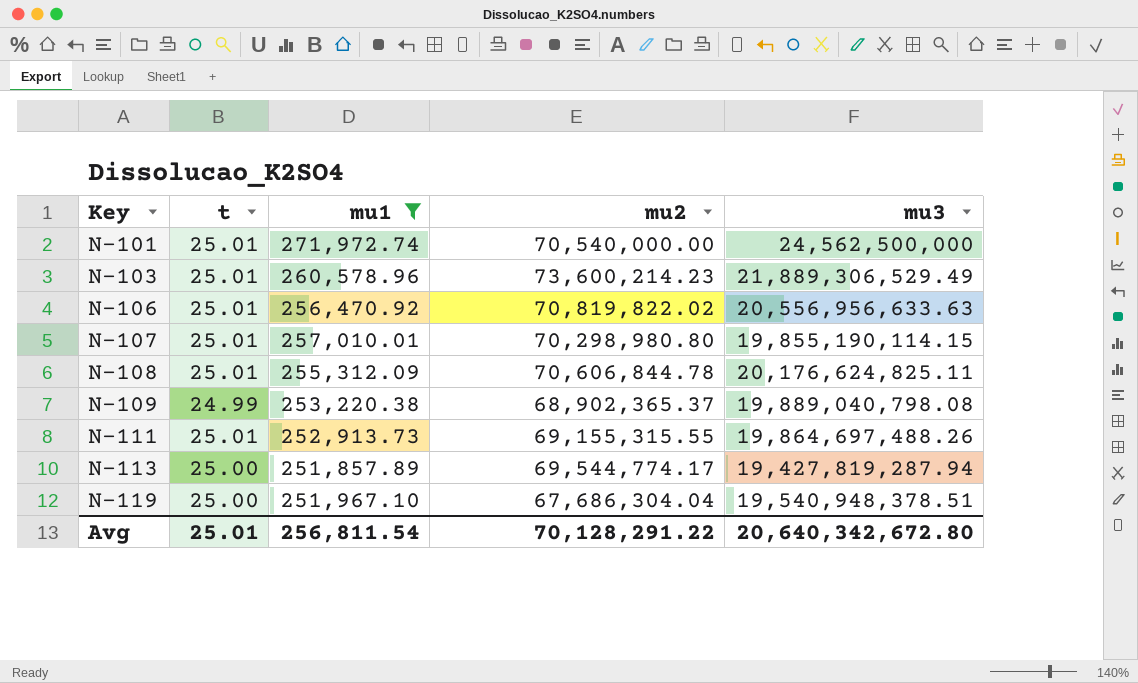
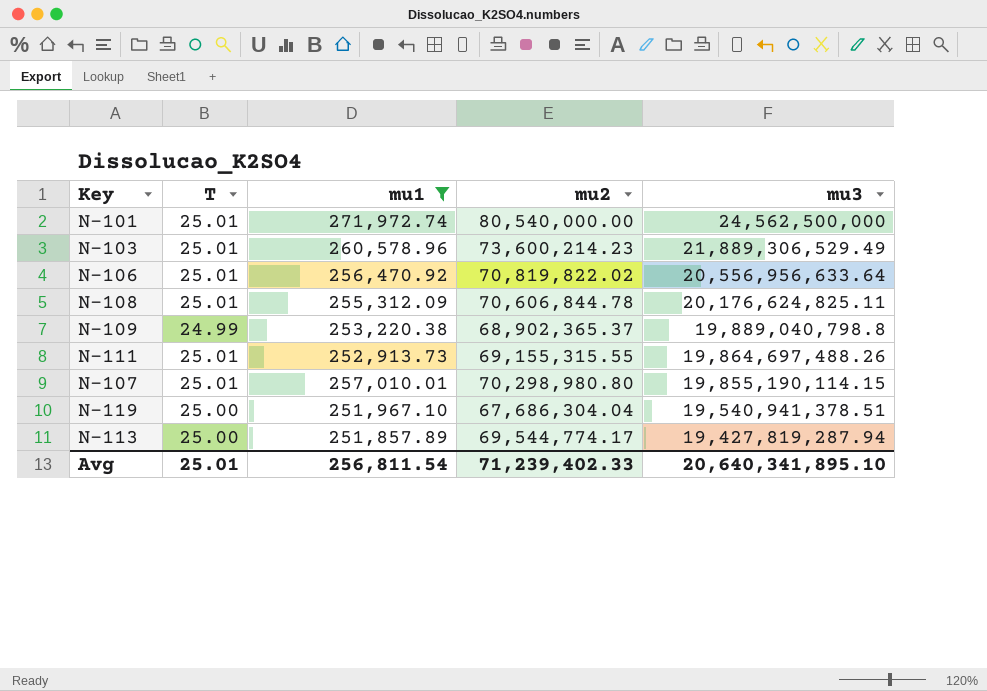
row order: Key ascending -> mu3 descending
column name: t -> T
N-101 | mu2: 70,540,000.00 -> 80,540,000.00
N-106 | mu3: 20,556,956,633.63 -> 20,556,956,633.64
N-109 | mu3: 19,889,040,798.08 -> 19,889,040,798.8
N-119 | mu3: 19,540,948,378.51 -> 19,540,941,378.51
Avg | mu2: 70,128,291.22 -> 71,239,402.33
Avg | mu3: 20,640,342,672.80 -> 20,640,341,895.10

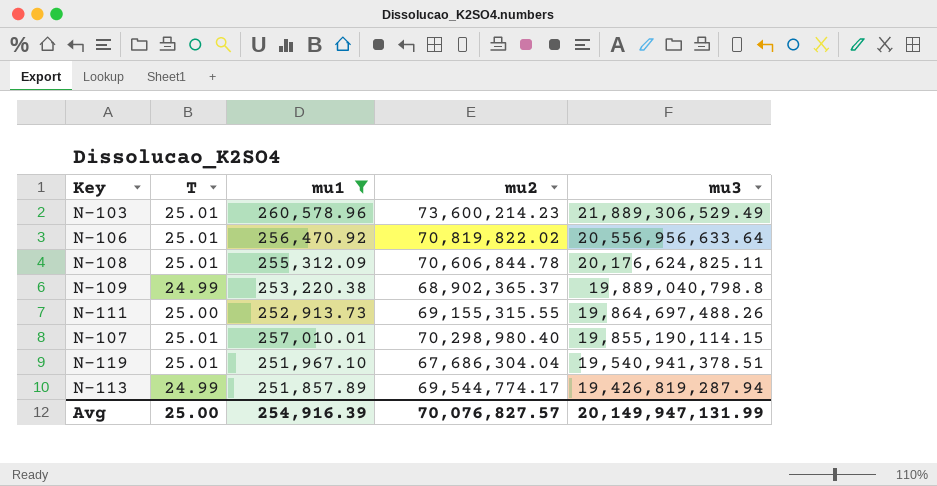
row N-101: 25.01 | 271,972.74 | 80,540,000.00 | 24,562,500,000 -> none
N-111 | T: 25.01 -> 25.00
N-107 | mu2: 70,298,980.80 -> 70,298,980.40
N-119 | T: 25.00 -> 25.01
N-113 | T: 25.00 -> 24.99
N-113 | mu3: 19,427,819,287.94 -> 19,426,819,287.94
Avg | T: 25.01 -> 25.00
Avg | mu1: 256,811.54 -> 254,916.39
Avg | mu2: 71,239,402.33 -> 70,076,827.57
Avg | mu3: 20,640,341,895.10 -> 20,149,947,131.99

